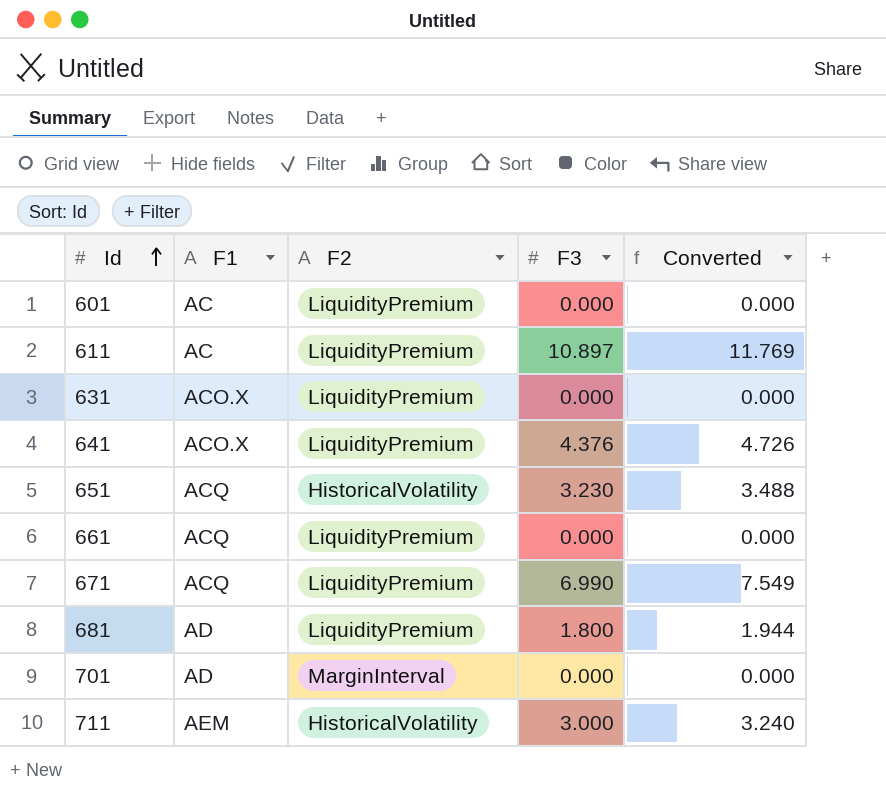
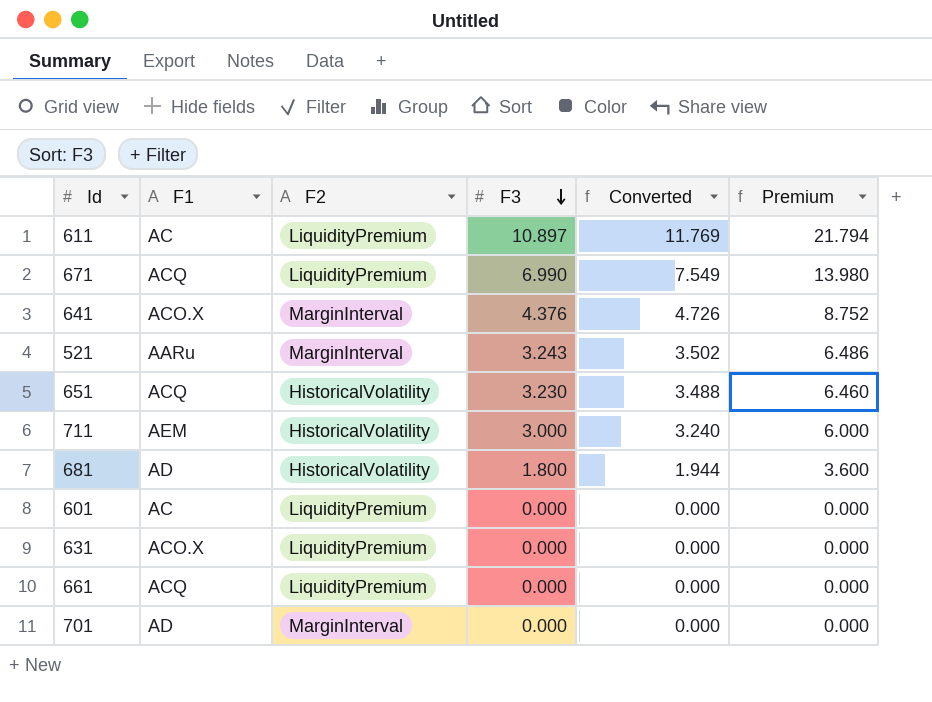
row order: Id ascending -> F3 descending
column Premium | formula: none -> [F3] * 2
641 | F2: LiquidityPremium -> MarginInterval
row 521: none -> AARu | MarginInterval | 3.243 | 3.502 | 6.486
681 | F2: LiquidityPremium -> HistoricalVolatility

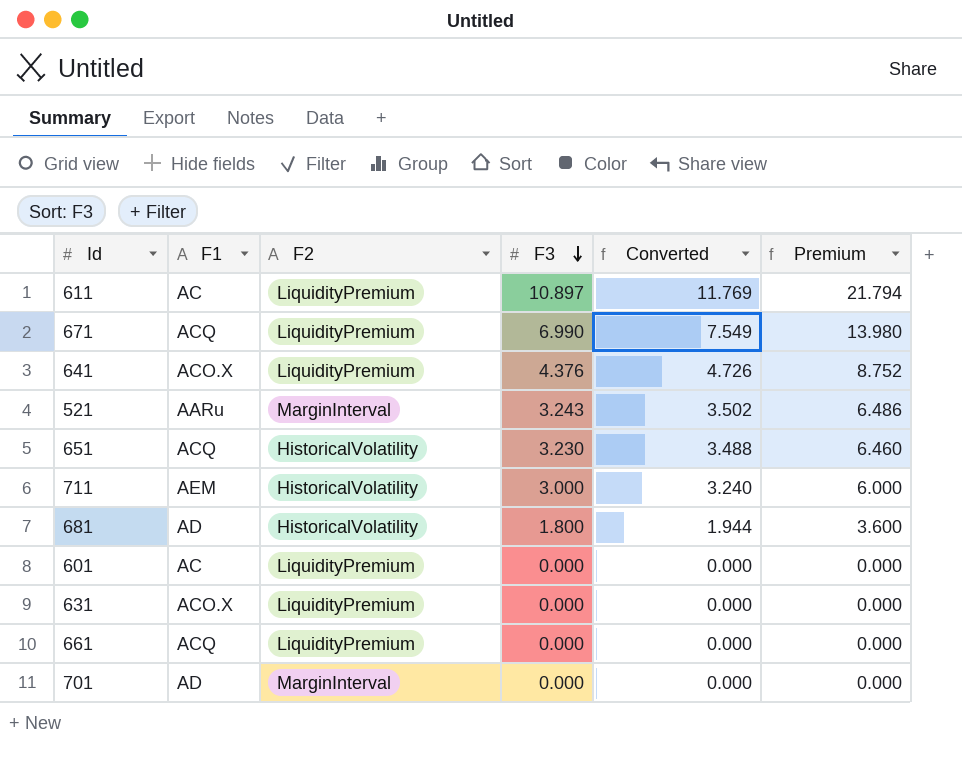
641 | F2: MarginInterval -> LiquidityPremium

